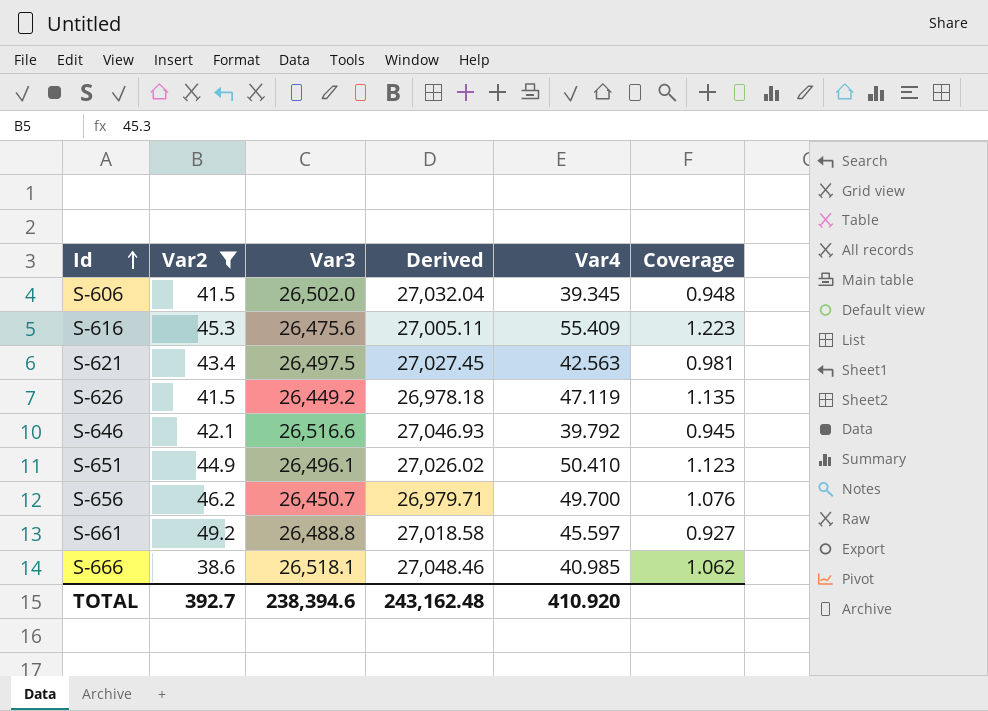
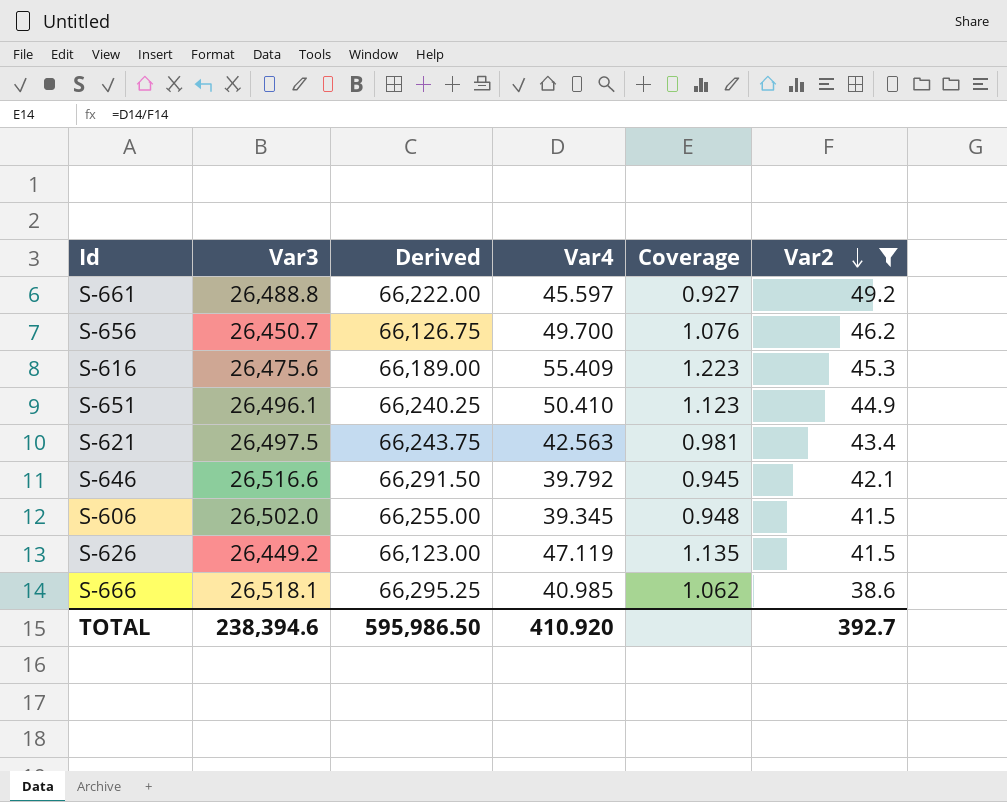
row order: Id ascending -> Var2 descending
column Derived | formula: [Var3] * 1.02 -> [Var3] * 2.5
column Var2 | position: 2 -> 6
TOTAL | Derived: 243,162.48 -> 595,986.50

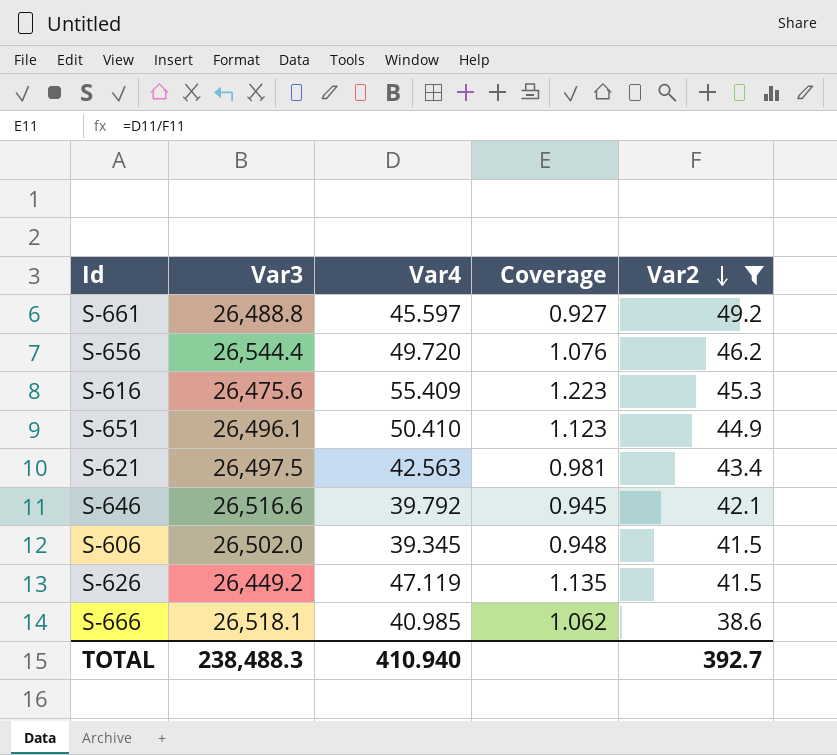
column Derived | formula: [Var3] * 2.5 -> none
S-656 | Var3: 26,450.7 -> 26,544.4
S-656 | Var4: 49.700 -> 49.720
TOTAL | Var3: 238,394.6 -> 238,488.3
TOTAL | Var4: 410.920 -> 410.940

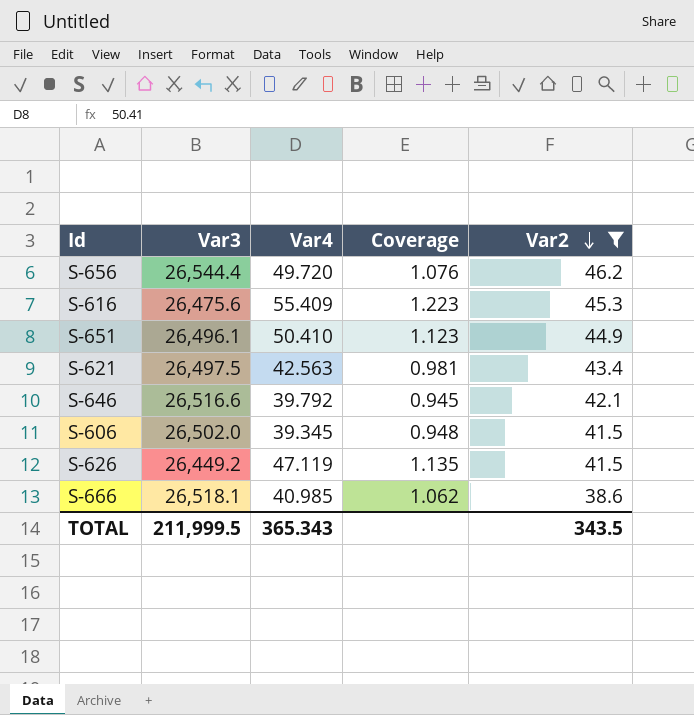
row S-661: 26,488.8 | 45.597 | 0.927 | 49.2 -> none
TOTAL | Var3: 238,488.3 -> 211,999.5
TOTAL | Var4: 410.940 -> 365.343
TOTAL | Var2: 392.7 -> 343.5

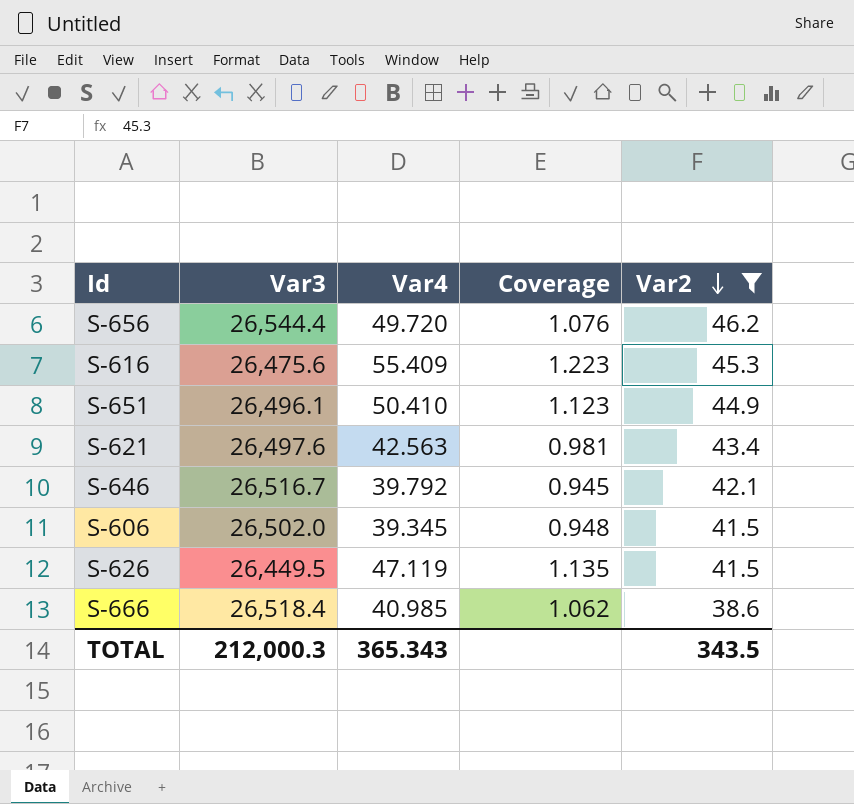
S-621 | Var3: 26,497.5 -> 26,497.6
S-646 | Var3: 26,516.6 -> 26,516.7
S-626 | Var3: 26,449.2 -> 26,449.5
S-666 | Var3: 26,518.1 -> 26,518.4
TOTAL | Var3: 211,999.5 -> 212,000.3

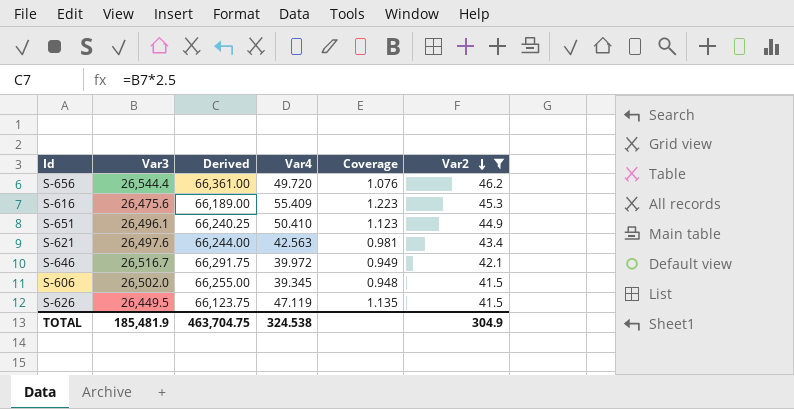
column Derived | formula: none -> [Var3] * 2.5
row S-666: 26,518.4 | 40.985 | 1.062 | 38.6 -> none
S-646 | Var4: 39.792 -> 39.972
S-646 | Coverage: 0.945 -> 0.949
TOTAL | Var3: 212,000.3 -> 185,481.9
TOTAL | Var4: 365.343 -> 324.538
TOTAL | Var2: 343.5 -> 304.9

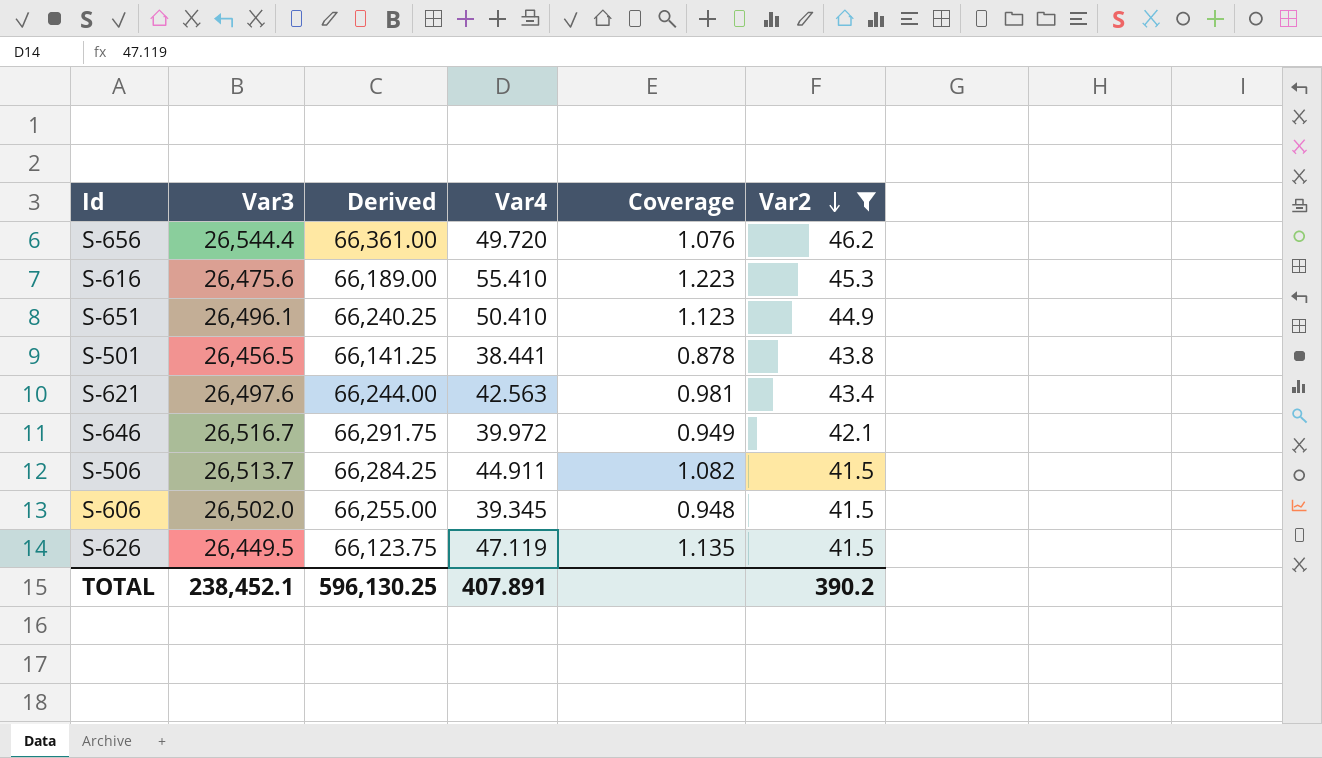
S-616 | Var4: 55.409 -> 55.410
row S-501: none -> 26,456.5 | 66,141.25 | 38.441 | 0.878 | 43.8
row S-506: none -> 26,513.7 | 66,284.25 | 44.911 | 1.082 | 41.5
TOTAL | Var3: 185,481.9 -> 238,452.1
TOTAL | Derived: 463,704.75 -> 596,130.25
TOTAL | Var4: 324.538 -> 407.891
TOTAL | Var2: 304.9 -> 390.2

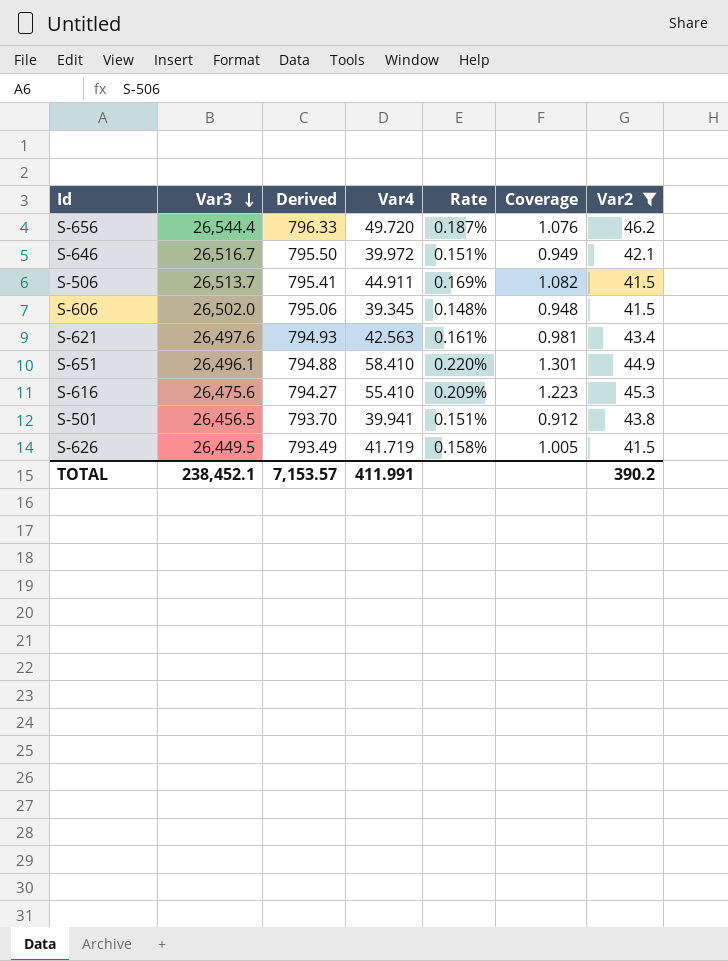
row order: Var2 descending -> Var3 descending
column Derived | formula: [Var3] * 2.5 -> [Var3] * 0.03
column Rate | formula: none -> [Var4] / [Var3]
S-651 | Var4: 50.410 -> 58.410
S-651 | Coverage: 1.123 -> 1.301
S-501 | Var4: 38.441 -> 39.941
S-501 | Coverage: 0.878 -> 0.912
S-626 | Var4: 47.119 -> 41.719
S-626 | Coverage: 1.135 -> 1.005
TOTAL | Derived: 596,130.25 -> 7,153.57
TOTAL | Var4: 407.891 -> 411.991

